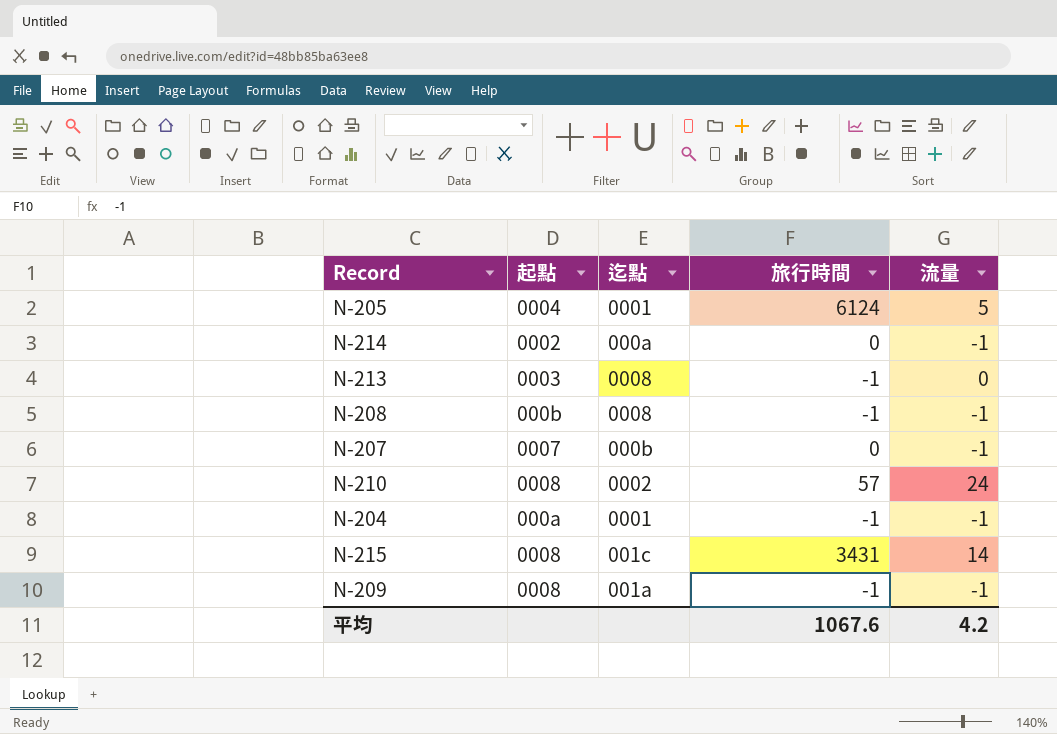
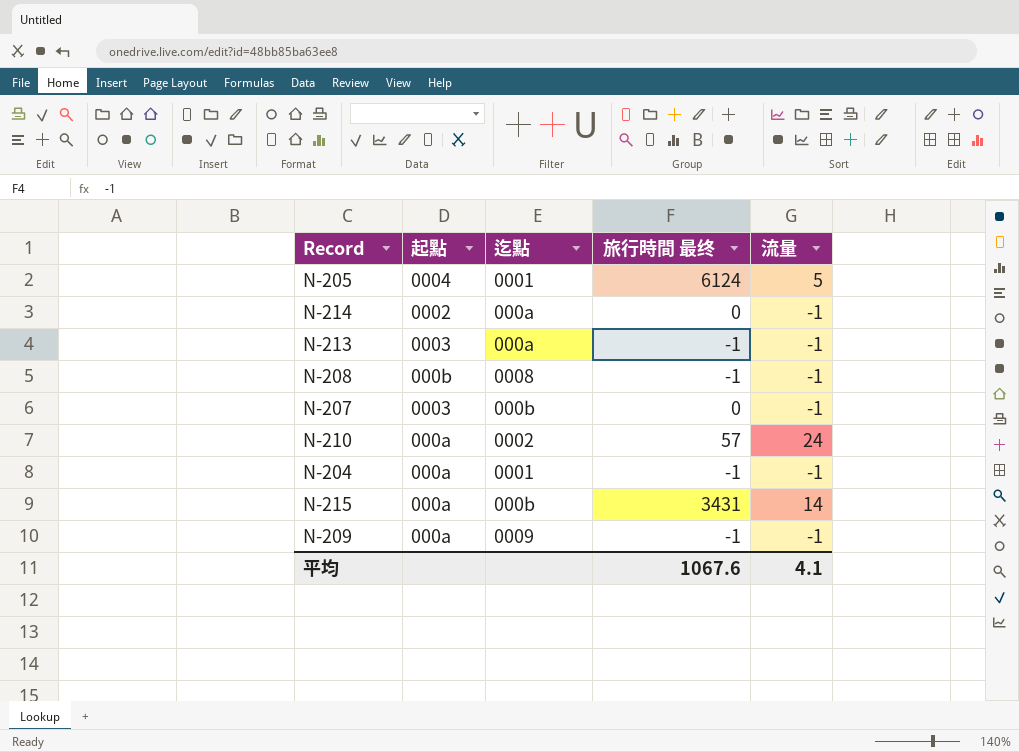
column name: 旅行時間 -> 旅行時間 最终
N-213 | 迄點: 0008 -> 000a
N-213 | 流量: 0 -> -1
N-207 | 起點: 0007 -> 0003
N-210 | 起點: 0008 -> 000a
N-215 | 起點: 0008 -> 000a
N-215 | 迄點: 001c -> 000b
N-209 | 起點: 0008 -> 000a
N-209 | 迄點: 001a -> 0009
平均 | 流量: 4.2 -> 4.1

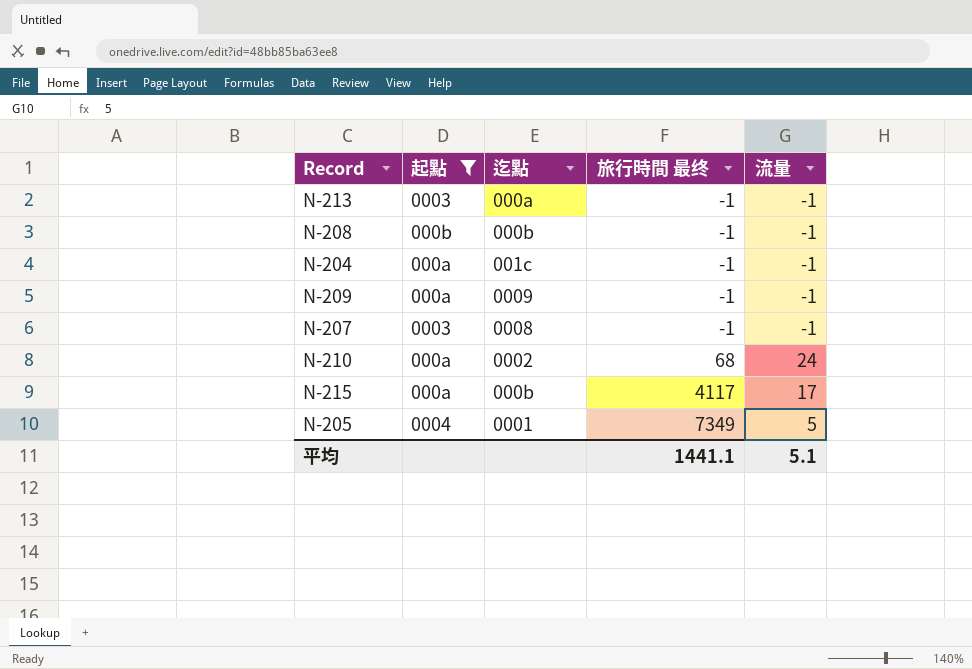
filter: none -> 起點 != 0002
row order: none -> 旅行時間 最终 ascending
N-208 | 迄點: 0008 -> 000b
N-204 | 迄點: 0001 -> 001c
N-207 | 迄點: 000b -> 0008
N-207 | 旅行時間 最终: 0 -> -1
N-210 | 旅行時間 最终: 57 -> 68
N-215 | 旅行時間 最终: 3431 -> 4117
N-215 | 流量: 14 -> 17
N-205 | 旅行時間 最终: 6124 -> 7349
平均 | 旅行時間 最终: 1067.6 -> 1441.1
平均 | 流量: 4.1 -> 5.1

